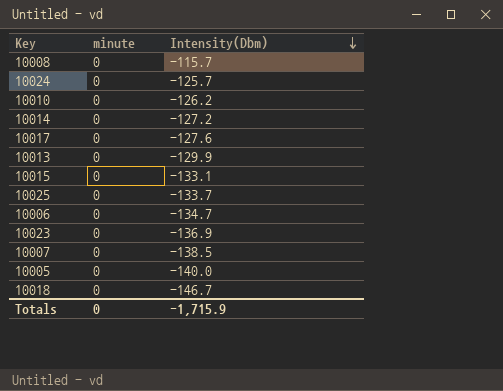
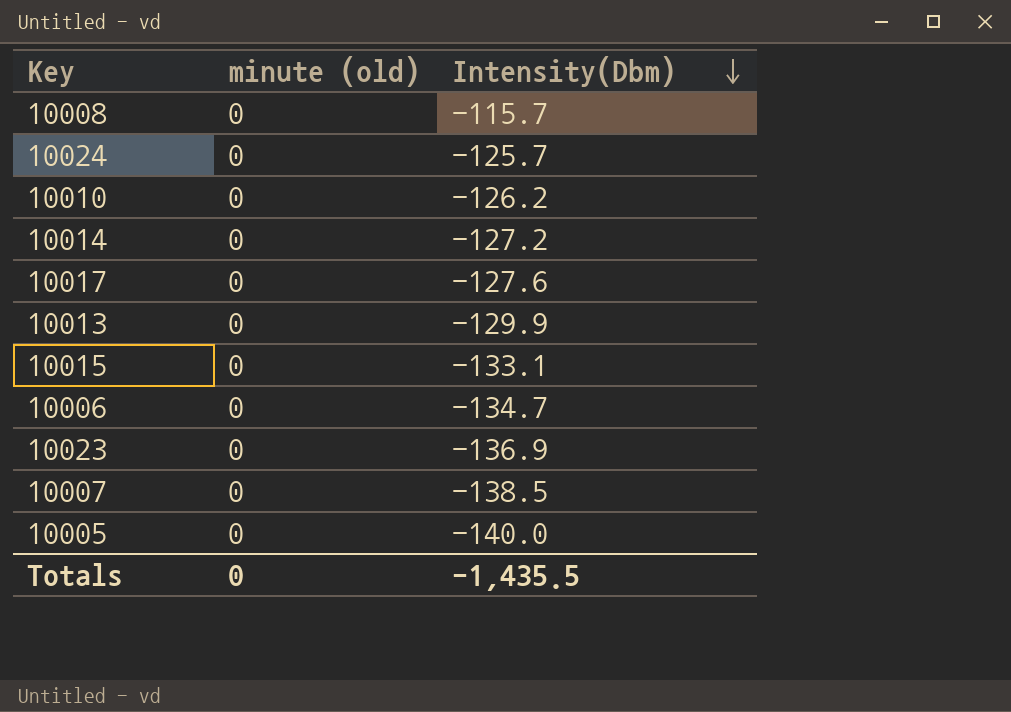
column name: minute -> minute (old)
row 10025: 0 | -133.7 -> none
row 10018: 0 | -146.7 -> none
Totals | Intensity(Dbm): -1,715.9 -> -1,435.5

